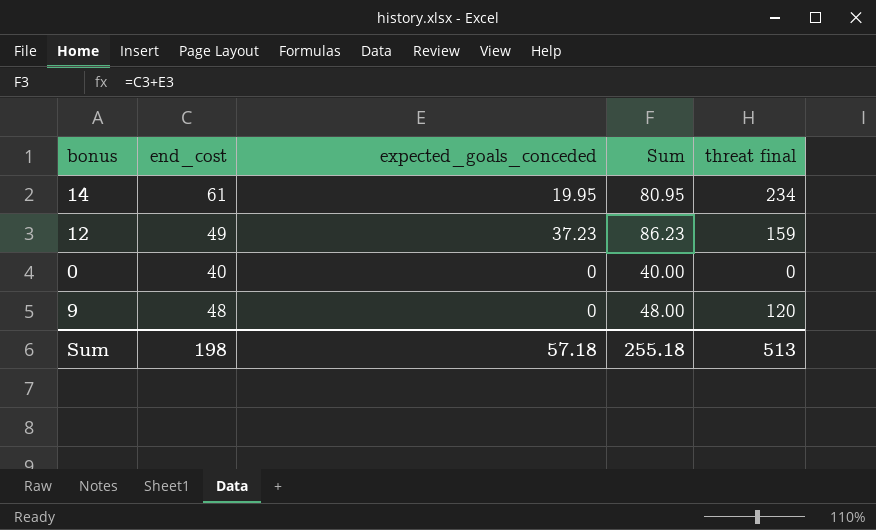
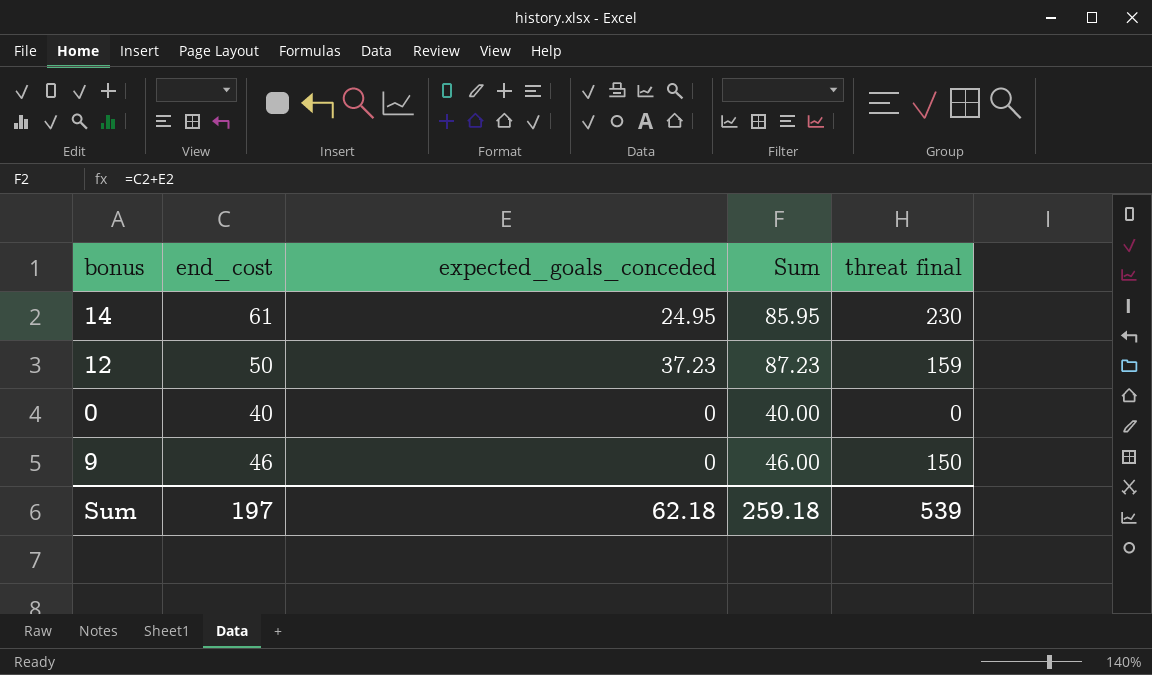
14 | expected_goals_conceded: 19.95 -> 24.95
14 | Sum: 80.95 -> 85.95
14 | threat final: 234 -> 230
12 | end_cost: 49 -> 50
12 | Sum: 86.23 -> 87.23
9 | end_cost: 48 -> 46
9 | Sum: 48.00 -> 46.00
9 | threat final: 120 -> 150
Sum | end_cost: 198 -> 197
Sum | expected_goals_conceded: 57.18 -> 62.18
Sum | Sum: 255.18 -> 259.18
Sum | threat final: 513 -> 539

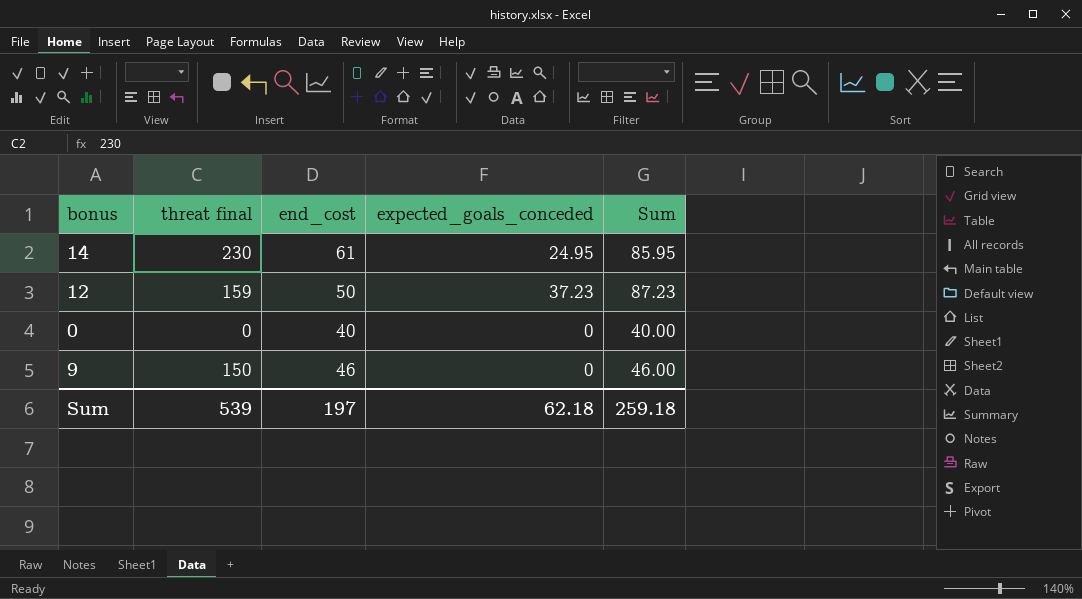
column threat final | position: 5 -> 2

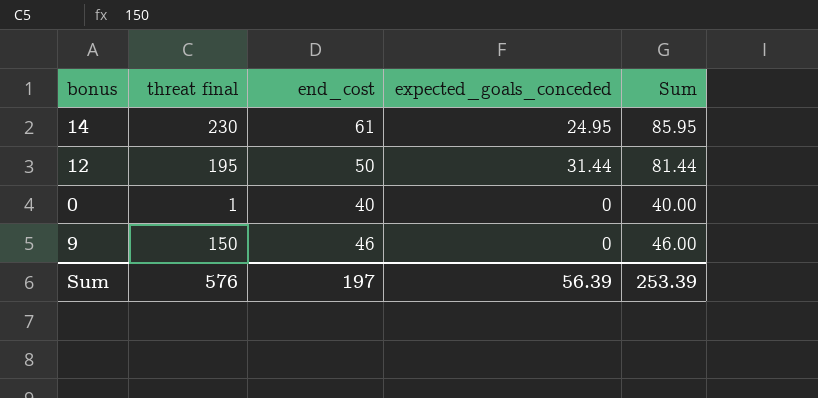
12 | threat final: 159 -> 195
12 | expected_goals_conceded: 37.23 -> 31.44
12 | Sum: 87.23 -> 81.44
0 | threat final: 0 -> 1
Sum | threat final: 539 -> 576
Sum | expected_goals_conceded: 62.18 -> 56.39
Sum | Sum: 259.18 -> 253.39

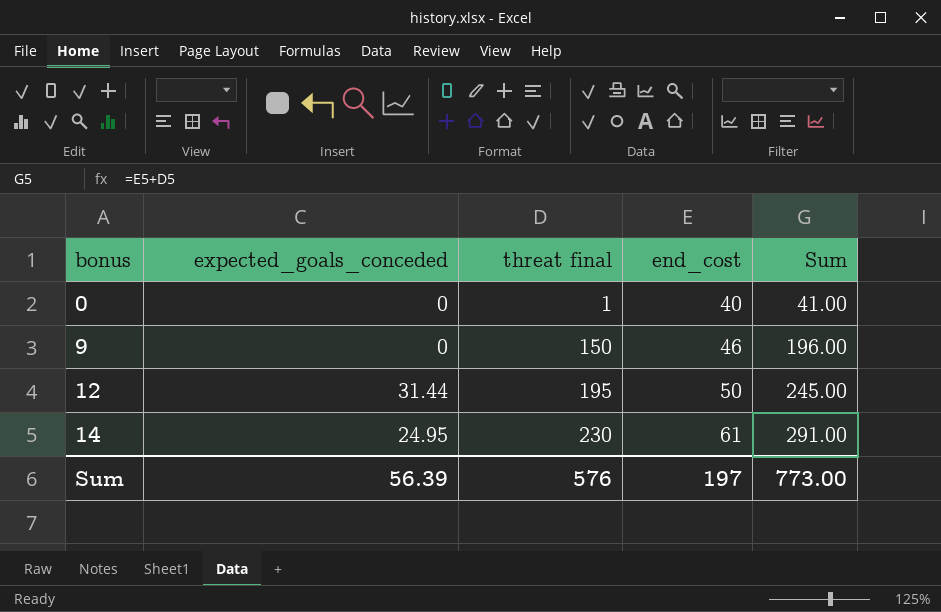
row order: none -> bonus ascending
column expected_goals_conceded | position: 4 -> 2
column Sum | formula: [end_cost] + [expected_goals_conceded] -> [threat final] + [end_cost]
Sum | Sum: 253.39 -> 773.00

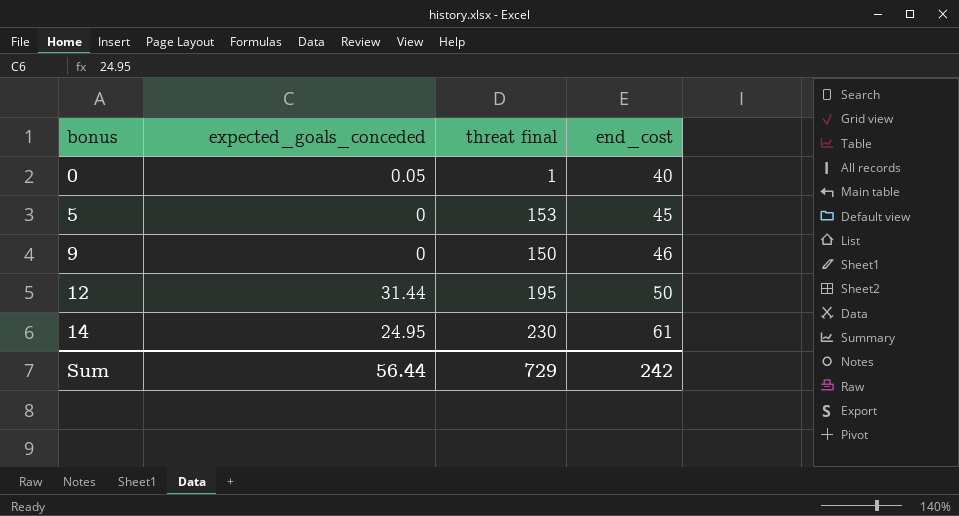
column Sum | formula: [threat final] + [end_cost] -> none
0 | expected_goals_conceded: 0 -> 0.05
row 5: none -> 0 | 153 | 45
Sum | expected_goals_conceded: 56.39 -> 56.44
Sum | threat final: 576 -> 729
Sum | end_cost: 197 -> 242

